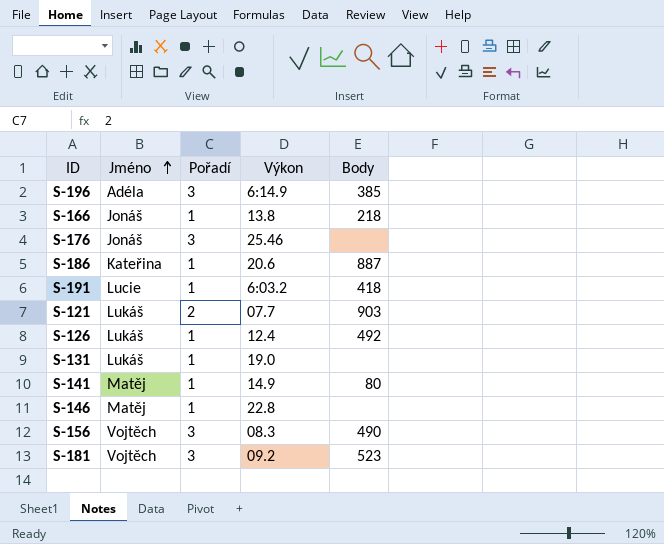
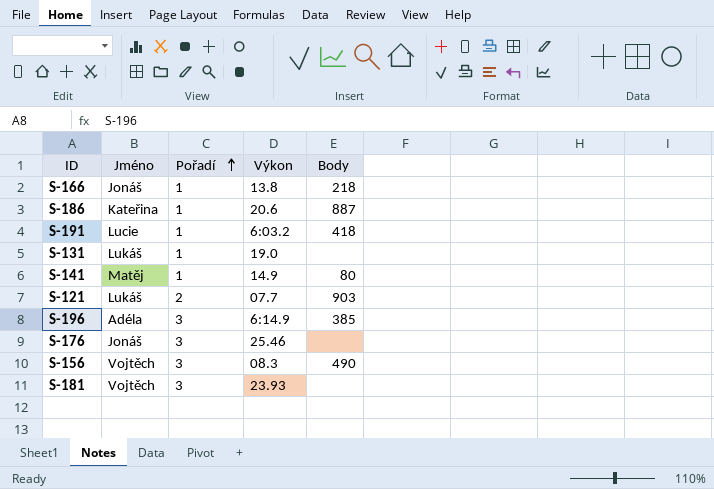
row order: Jméno ascending -> Pořadí ascending
row S-126: Lukáš | 1 | 12.4 | 492 -> none
row S-146: Matěj | 1 | 22.8 | none -> none
S-181 | Výkon: 09.2 -> 23.93
S-181 | Body: 523 -> none

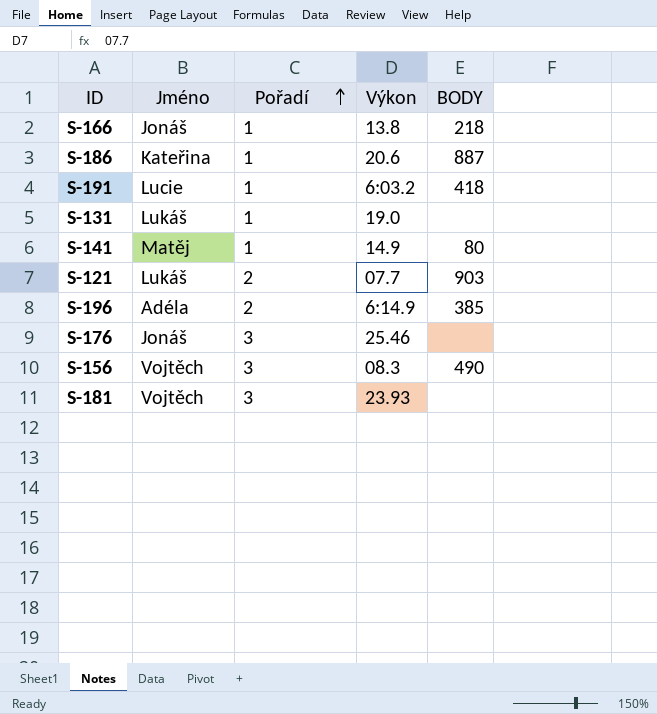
column name: Body -> BODY
S-196 | Pořadí: 3 -> 2

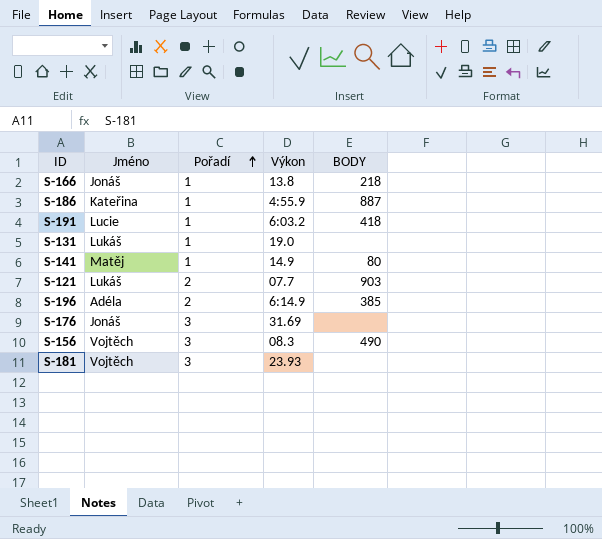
S-186 | Výkon: 20.6 -> 4:55.9
S-176 | Výkon: 25.46 -> 31.69

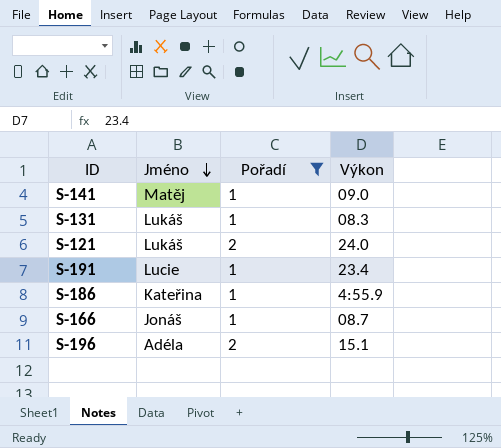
filter: none -> Pořadí != 3
row order: Pořadí ascending -> Jméno descending
column BODY | position: 5 -> none
S-141 | Výkon: 14.9 -> 09.0
S-131 | Výkon: 19.0 -> 08.3
S-121 | Výkon: 07.7 -> 24.0
S-191 | Výkon: 6:03.2 -> 23.4
S-166 | Výkon: 13.8 -> 08.7
S-196 | Výkon: 6:14.9 -> 15.1

